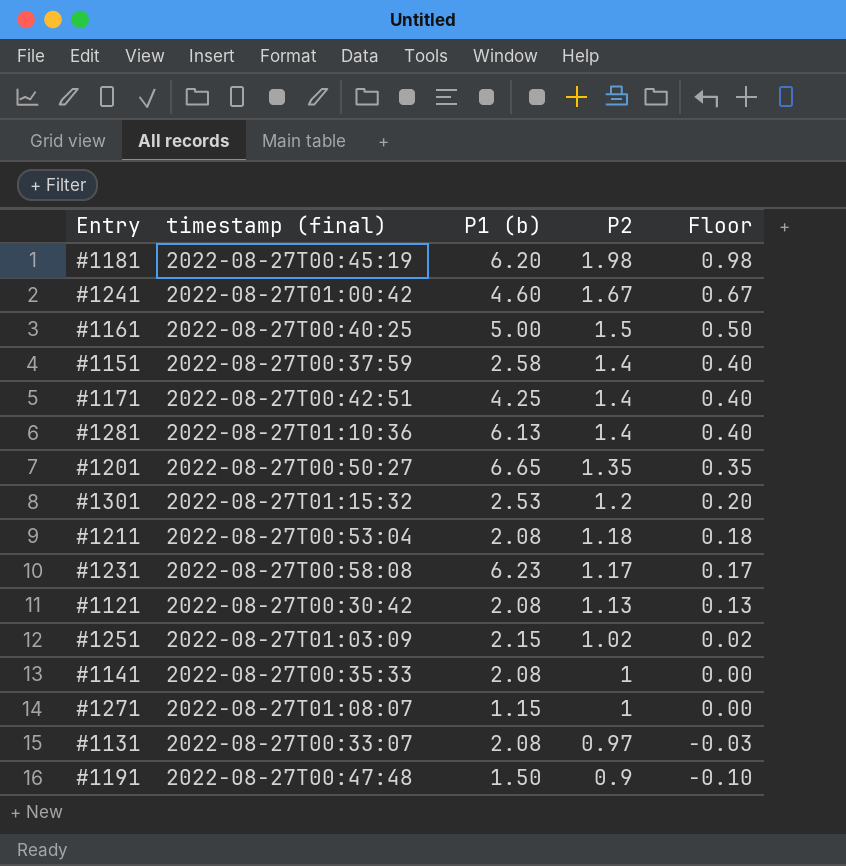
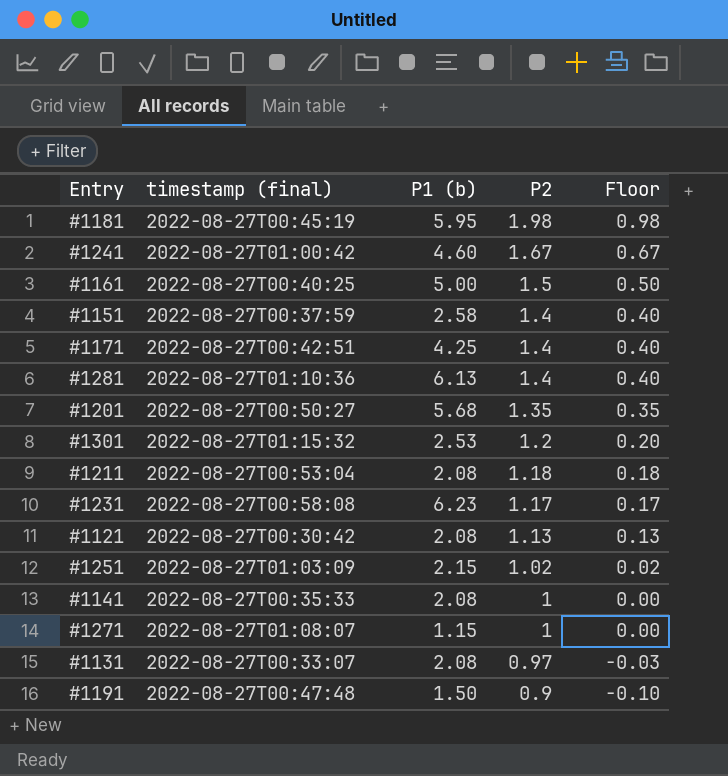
#1181 | P1 (b): 6.20 -> 5.95
#1201 | P1 (b): 6.65 -> 5.68

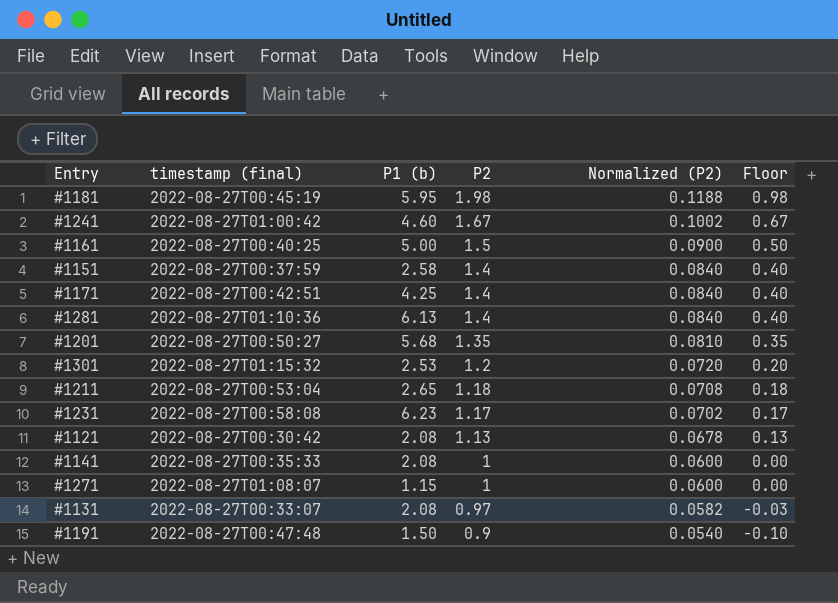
column Normalized (P2) | formula: none -> [P2] * 0.06
row #1251: 2022-08-27T01:03:09 | 2.15 | 1.02 | 0.02 -> none
#1211 | P1 (b): 2.08 -> 2.65

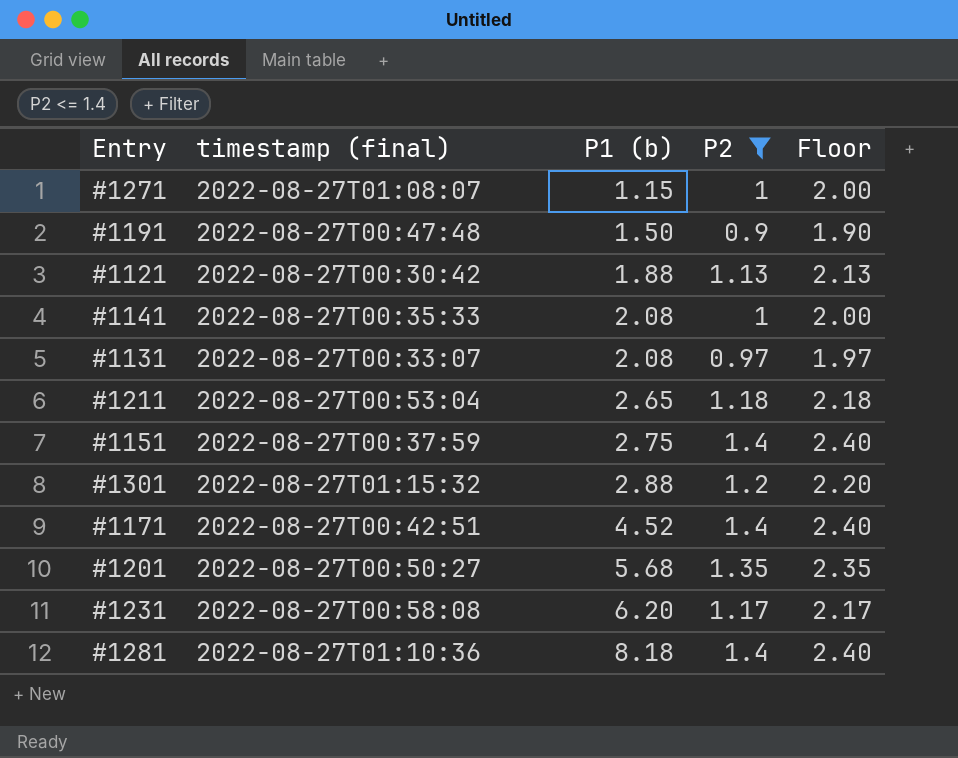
filter: none -> P2 <= 1.4
row order: P2 descending -> P1 (b) ascending
column Normalized (P2) | formula: [P2] * 0.06 -> none
column Floor | formula: [P2] - 1 -> [P2] + 1
#1121 | P1 (b): 2.08 -> 1.88
#1151 | P1 (b): 2.58 -> 2.75
#1301 | P1 (b): 2.53 -> 2.88
#1171 | P1 (b): 4.25 -> 4.52
#1231 | P1 (b): 6.23 -> 6.20
#1281 | P1 (b): 6.13 -> 8.18

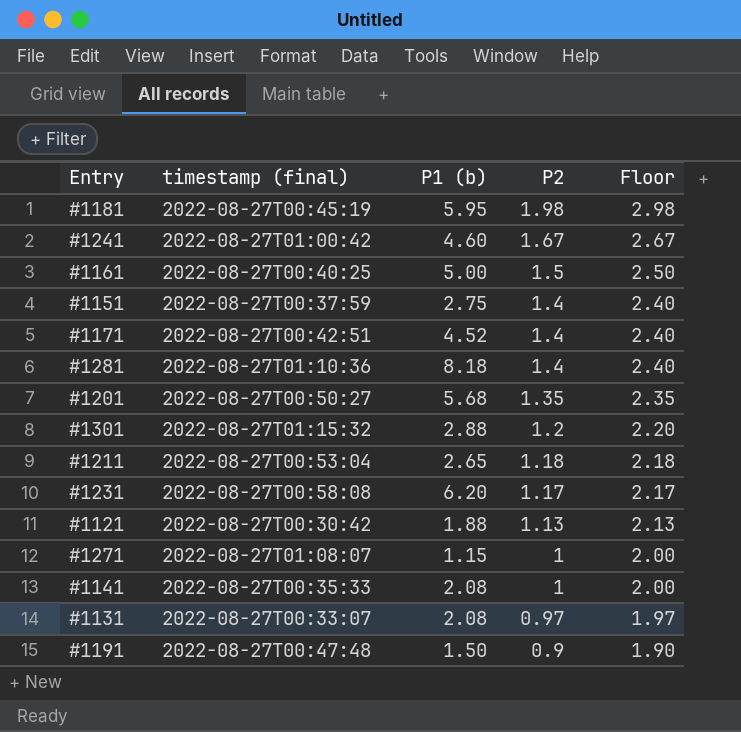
filter: P2 <= 1.4 -> none
row order: P1 (b) ascending -> P2 descending

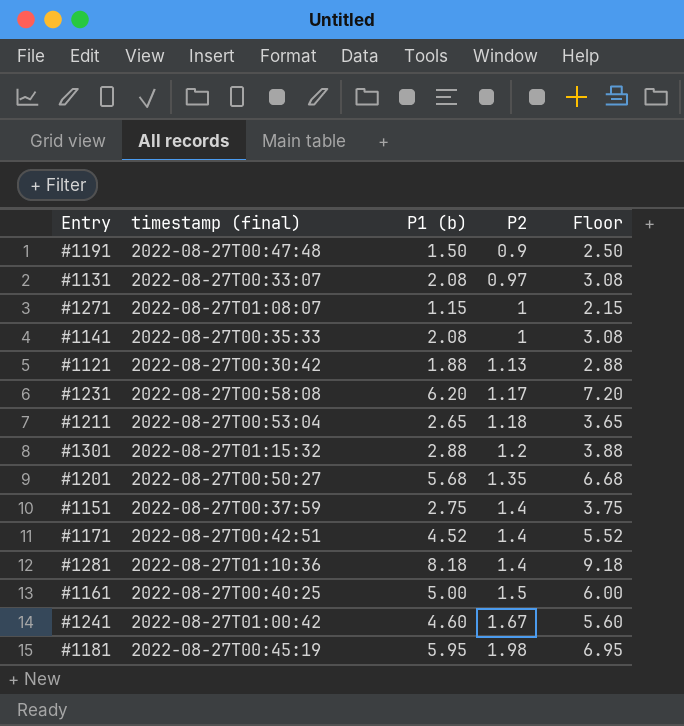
row order: P2 descending -> P2 ascending
column Floor | formula: [P2] + 1 -> [P1 (b)] + 1

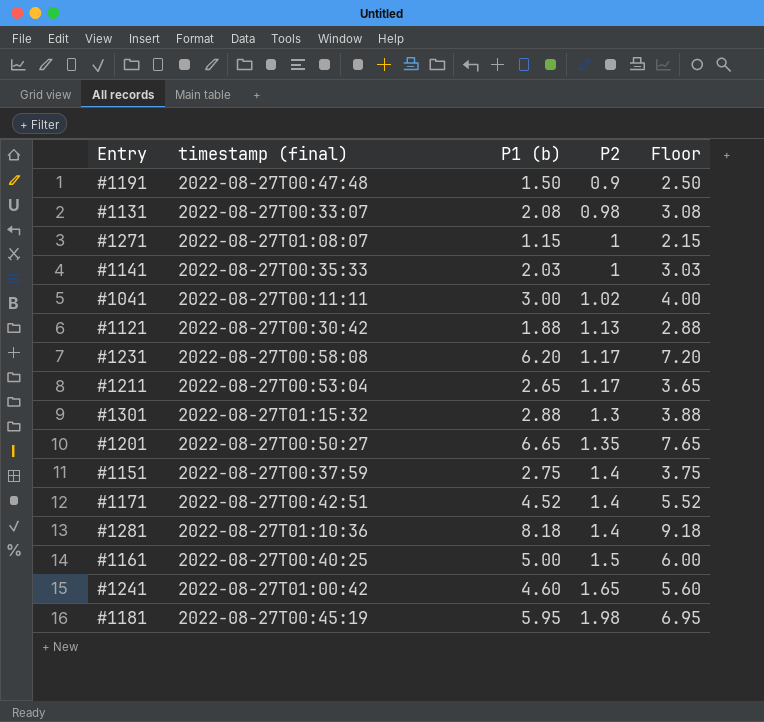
#1131 | P2: 0.97 -> 0.98
#1141 | P1 (b): 2.08 -> 2.03
#1141 | Floor: 3.08 -> 3.03
row #1041: none -> 2022-08-27T00:11:11 | 3.00 | 1.02 | 4.00
#1211 | P2: 1.18 -> 1.17
#1301 | P2: 1.2 -> 1.3
#1201 | P1 (b): 5.68 -> 6.65
#1201 | Floor: 6.68 -> 7.65
#1241 | P2: 1.67 -> 1.65

